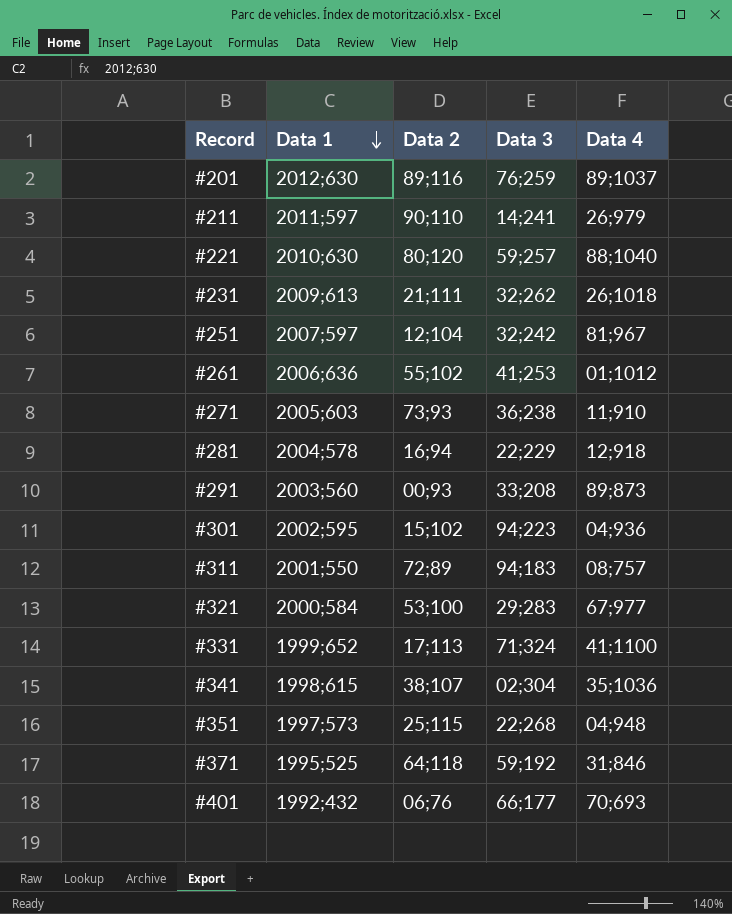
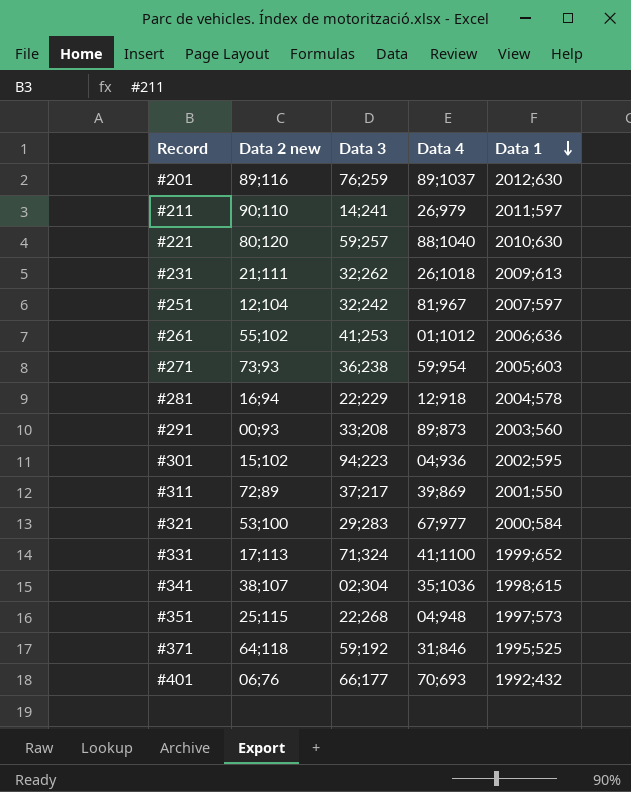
column name: Data 2 -> Data 2 new
column Data 1 | position: 2 -> 5
#271 | Data 4: 11;910 -> 59;954
#311 | Data 3: 94;183 -> 37;217
#311 | Data 4: 08;757 -> 39;869

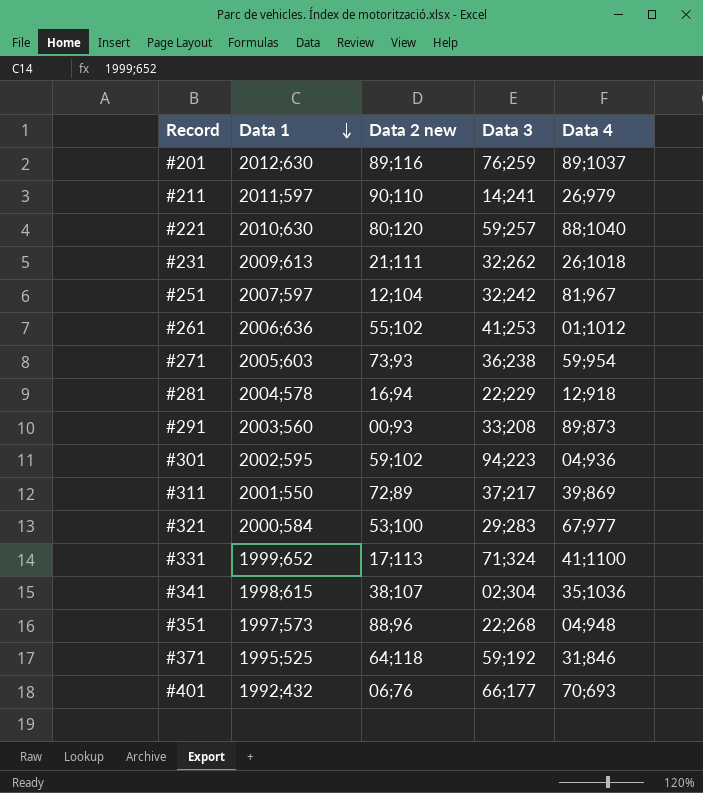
column Data 1 | position: 5 -> 2
#301 | Data 2 new: 15;102 -> 59;102
#351 | Data 2 new: 25;115 -> 88;96

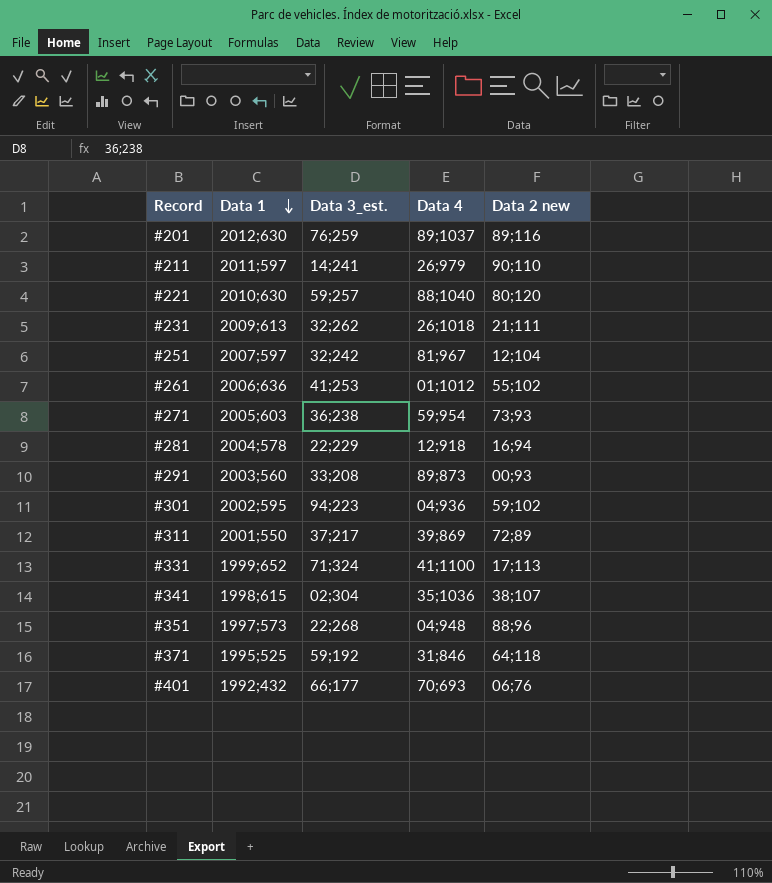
column name: Data 3 -> Data 3_est.
column Data 2 new | position: 3 -> 5
row #321: 2000;584 | 53;100 | 29;283 | 67;977 -> none

